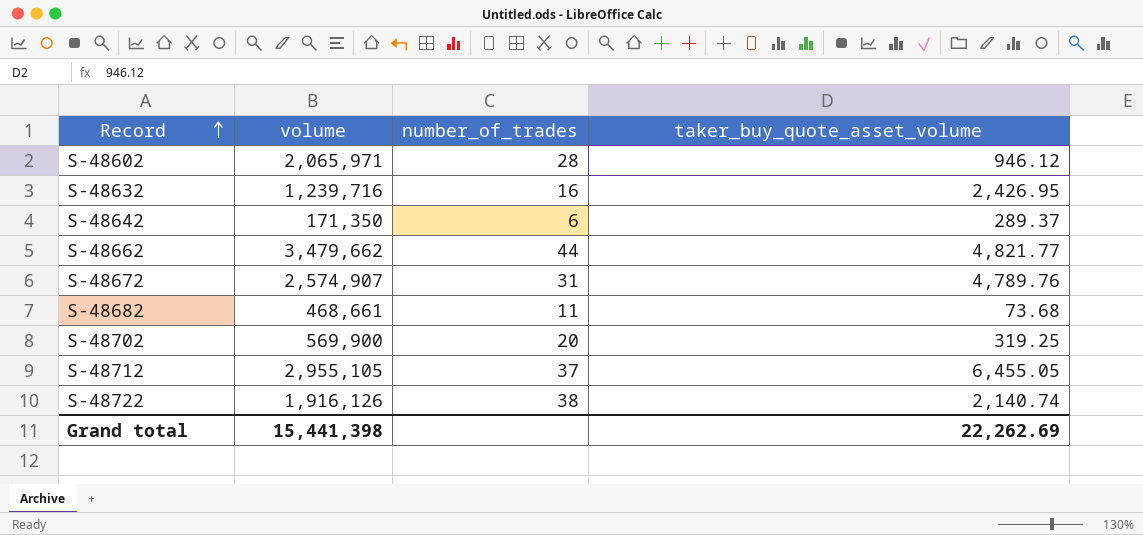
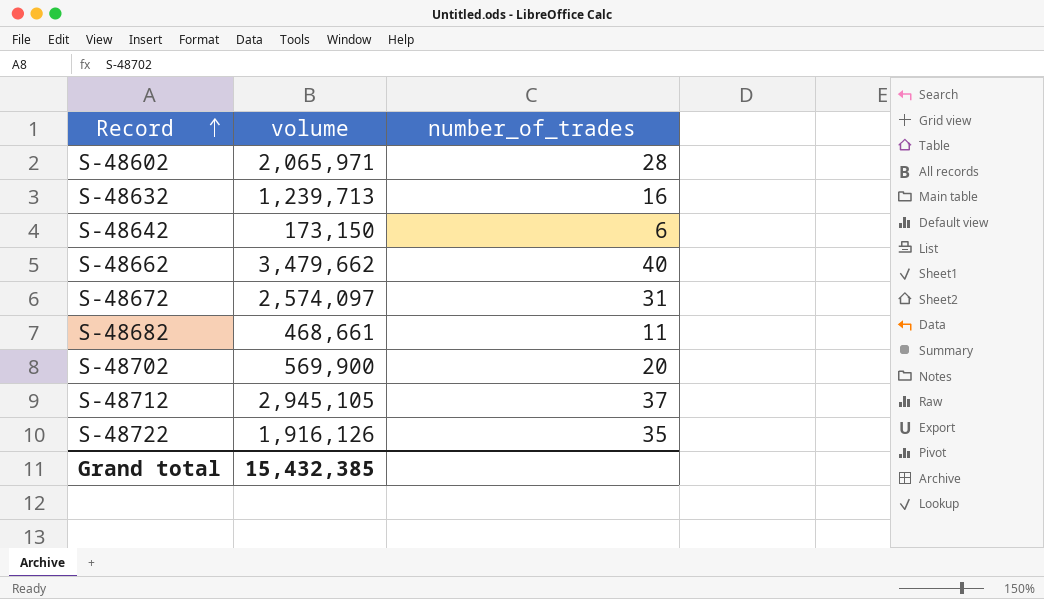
column taker_buy_quote_asset_volume | position: 4 -> none
S-48632 | volume: 1,239,716 -> 1,239,713
S-48642 | volume: 171,350 -> 173,150
S-48662 | number_of_trades: 44 -> 40
S-48672 | volume: 2,574,907 -> 2,574,097
S-48712 | volume: 2,955,105 -> 2,945,105
S-48722 | number_of_trades: 38 -> 35
Grand total | volume: 15,441,398 -> 15,432,385

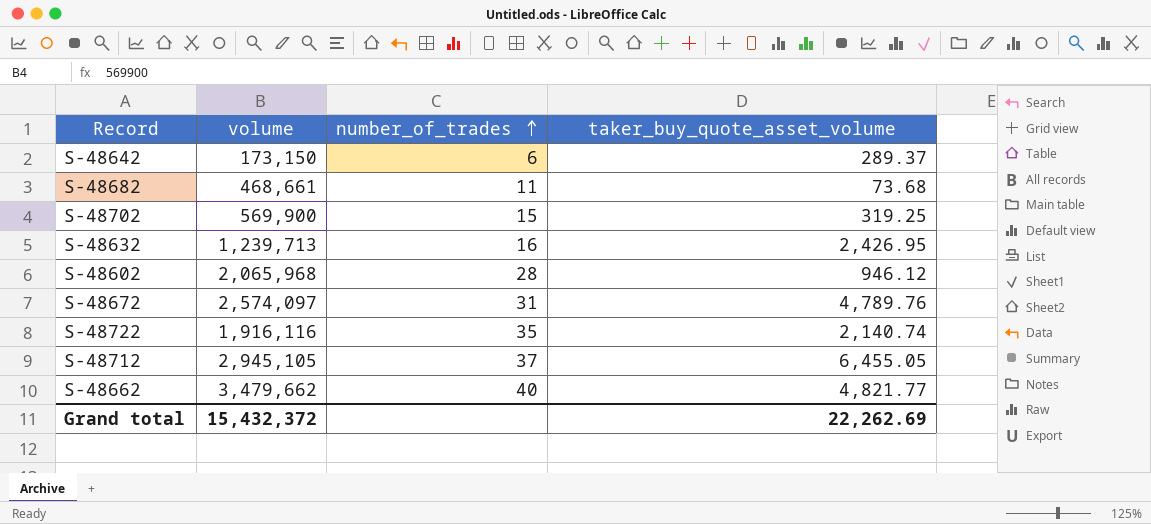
row order: Record ascending -> number_of_trades ascending
column taker_buy_quote_asset_volume | position: none -> 4
S-48702 | number_of_trades: 20 -> 15
S-48602 | volume: 2,065,971 -> 2,065,968
S-48722 | volume: 1,916,126 -> 1,916,116
Grand total | volume: 15,432,385 -> 15,432,372

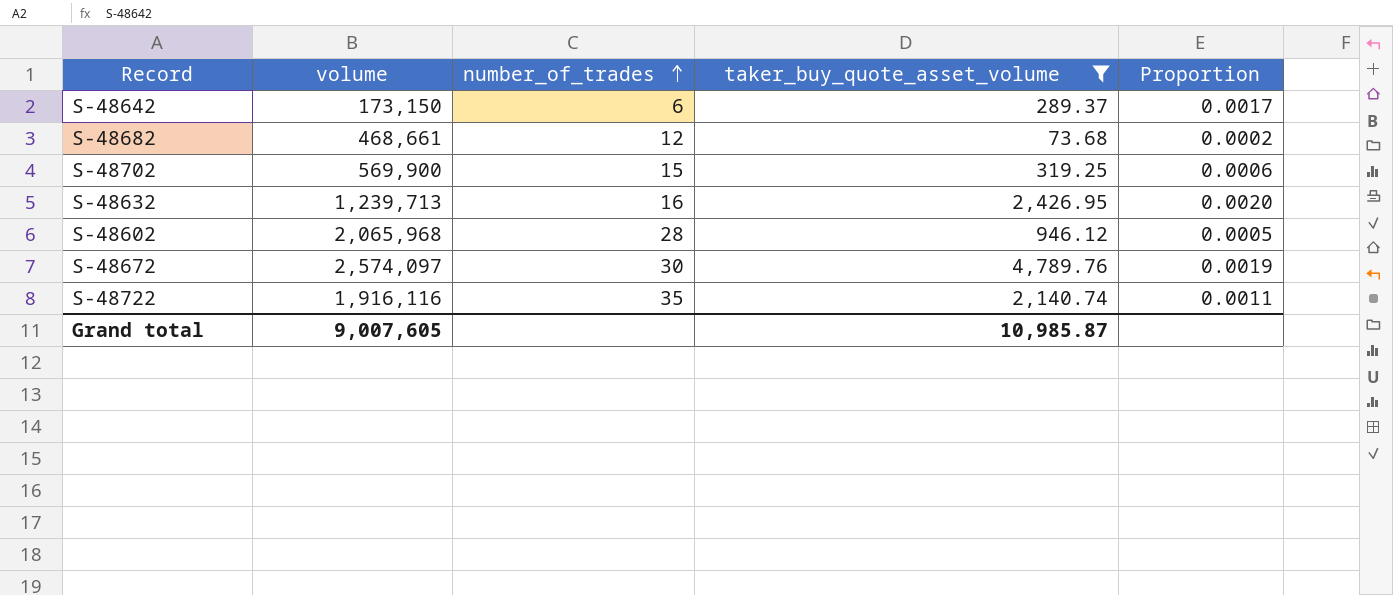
filter: none -> taker_buy_quote_asset_volume <= 4,789.76
column Proportion | formula: none -> [taker_buy_quote_asset_volume] / [volume]
S-48682 | number_of_trades: 11 -> 12
S-48672 | number_of_trades: 31 -> 30
Grand total | volume: 15,432,372 -> 9,007,605
Grand total | taker_buy_quote_asset_volume: 22,262.69 -> 10,985.87

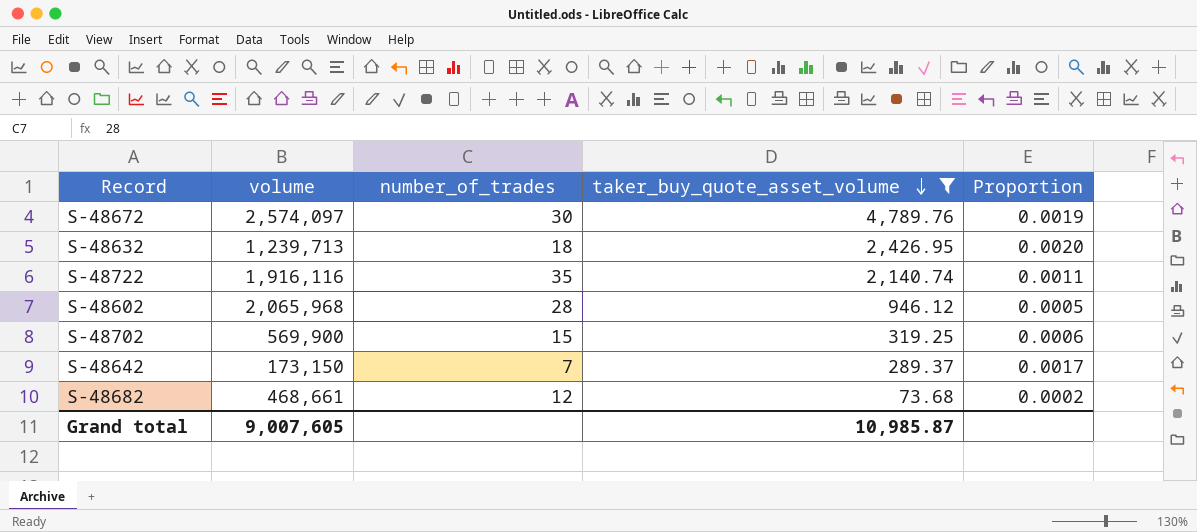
row order: number_of_trades ascending -> taker_buy_quote_asset_volume descending
S-48632 | number_of_trades: 16 -> 18
S-48642 | number_of_trades: 6 -> 7

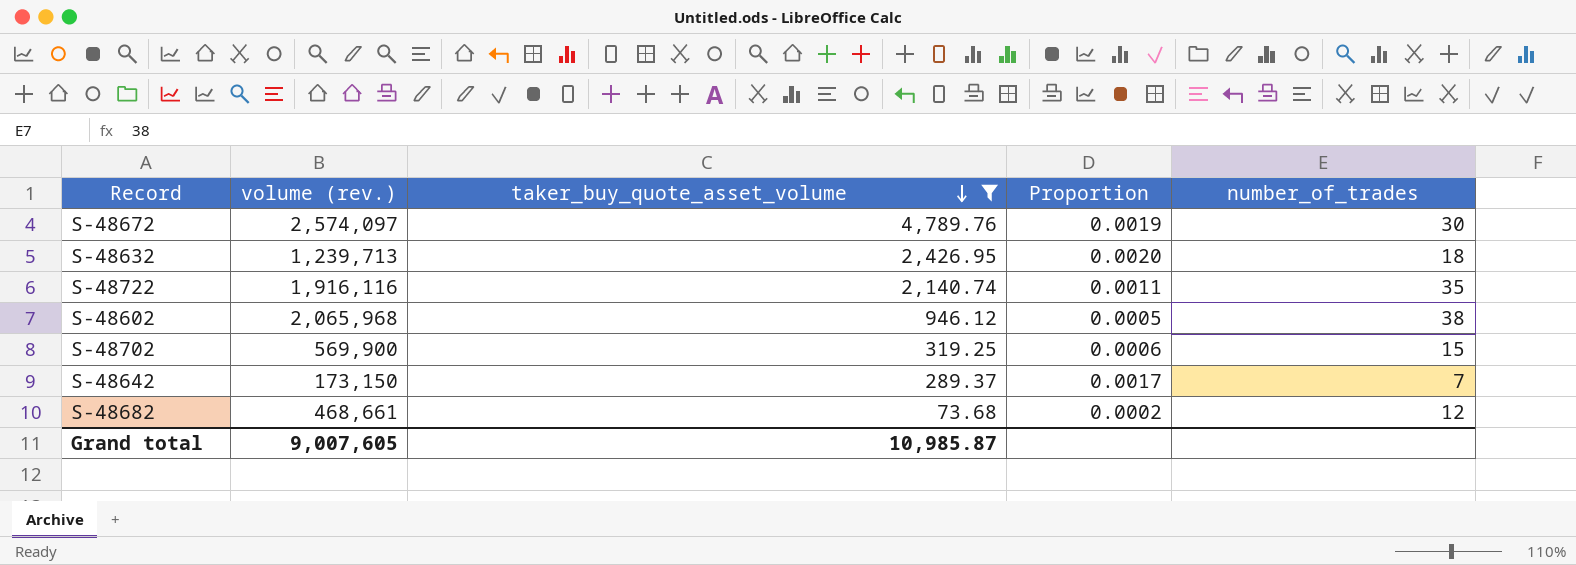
column name: volume -> volume (rev.)
column number_of_trades | position: 3 -> 5
S-48602 | number_of_trades: 28 -> 38

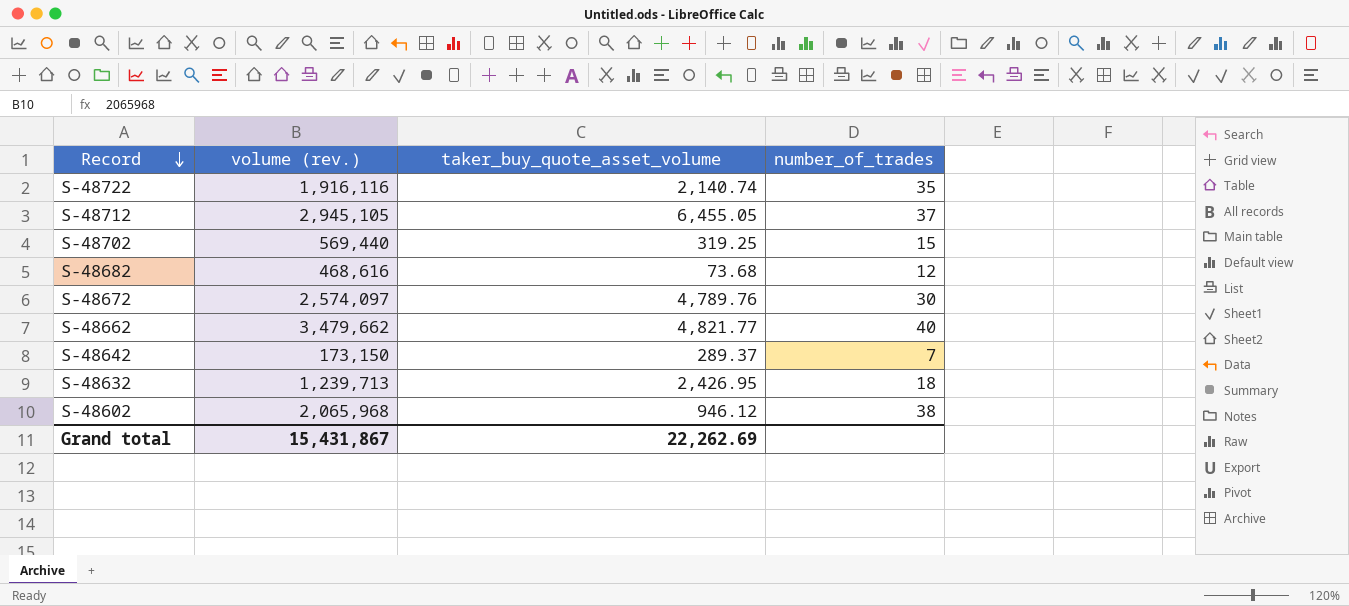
filter: taker_buy_quote_asset_volume <= 4,789.76 -> none
row order: taker_buy_quote_asset_volume descending -> Record descending
column Proportion | formula: [taker_buy_quote_asset_volume] / [volume (rev.)] -> none
S-48702 | volume (rev.): 569,900 -> 569,440
S-48682 | volume (rev.): 468,661 -> 468,616
Grand total | volume (rev.): 9,007,605 -> 15,431,867
Grand total | taker_buy_quote_asset_volume: 10,985.87 -> 22,262.69

